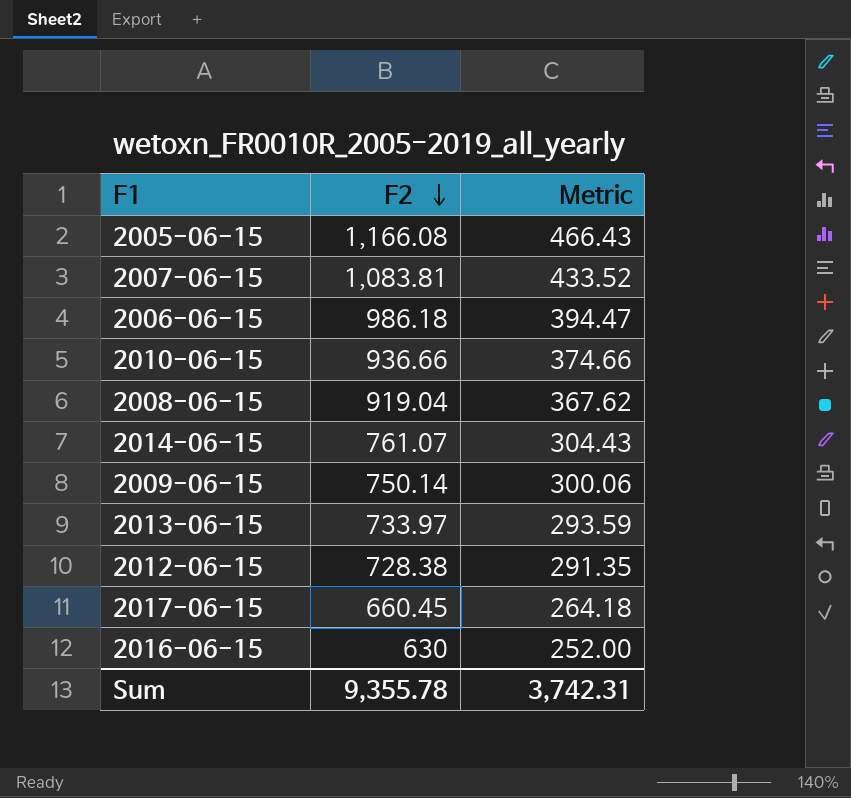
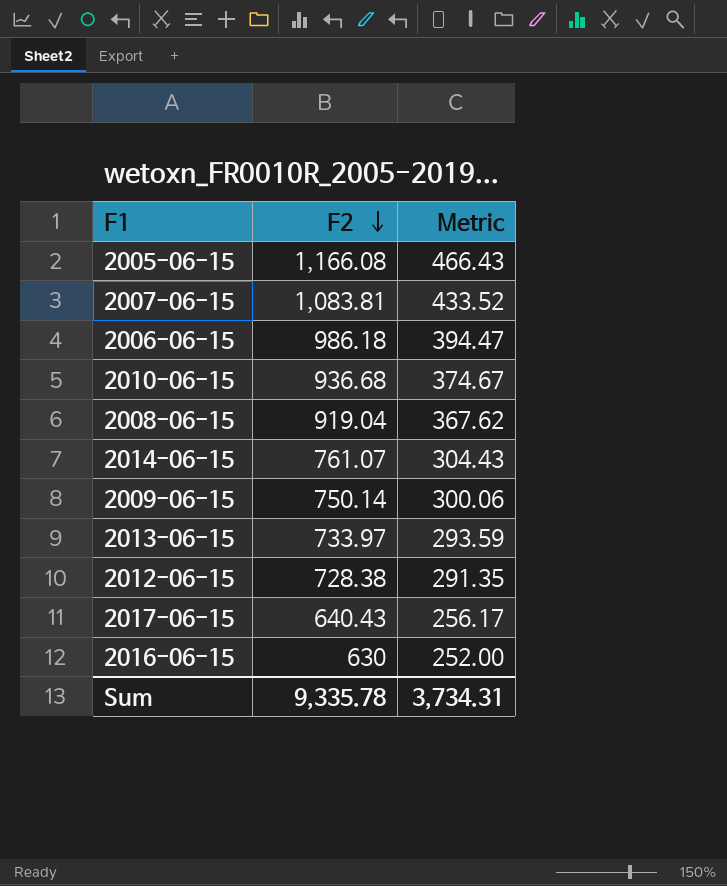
2010-06-15 | F2: 936.66 -> 936.68
2010-06-15 | Metric: 374.66 -> 374.67
2017-06-15 | F2: 660.45 -> 640.43
2017-06-15 | Metric: 264.18 -> 256.17
Sum | F2: 9,355.78 -> 9,335.78
Sum | Metric: 3,742.31 -> 3,734.31

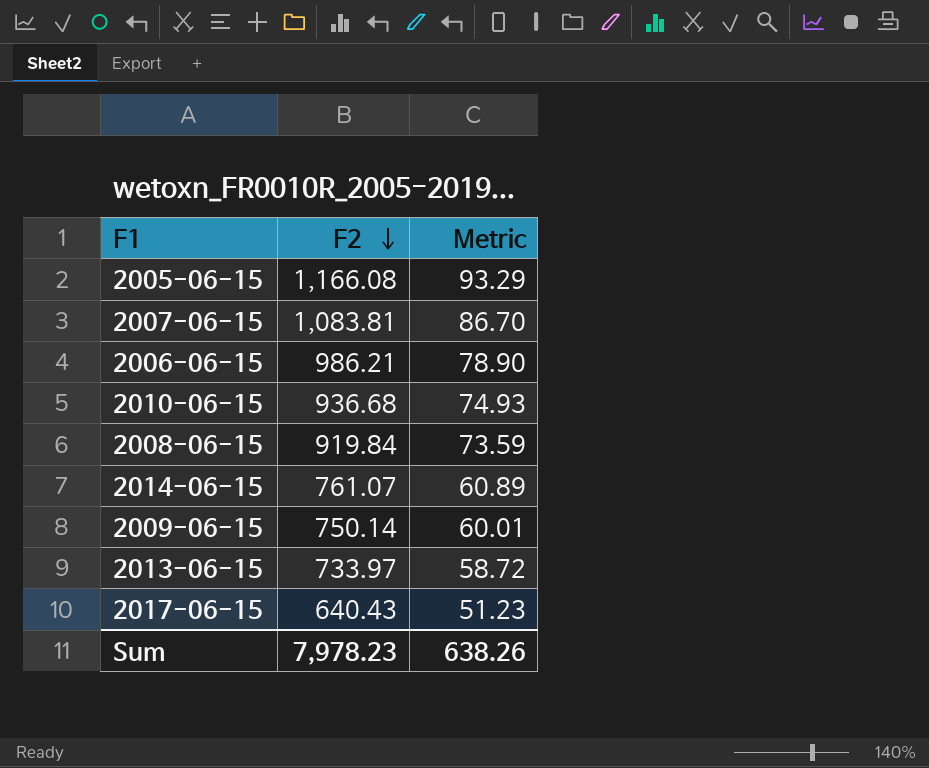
column Metric | formula: [F2] * 0.4 -> [F2] * 0.08
row 2012-06-15: 728.38 | 291.35 -> none
row 2016-06-15: 630 | 252.00 -> none
2006-06-15 | F2: 986.18 -> 986.21
2008-06-15 | F2: 919.04 -> 919.84
Sum | F2: 9,335.78 -> 7,978.23
Sum | Metric: 3,734.31 -> 638.26

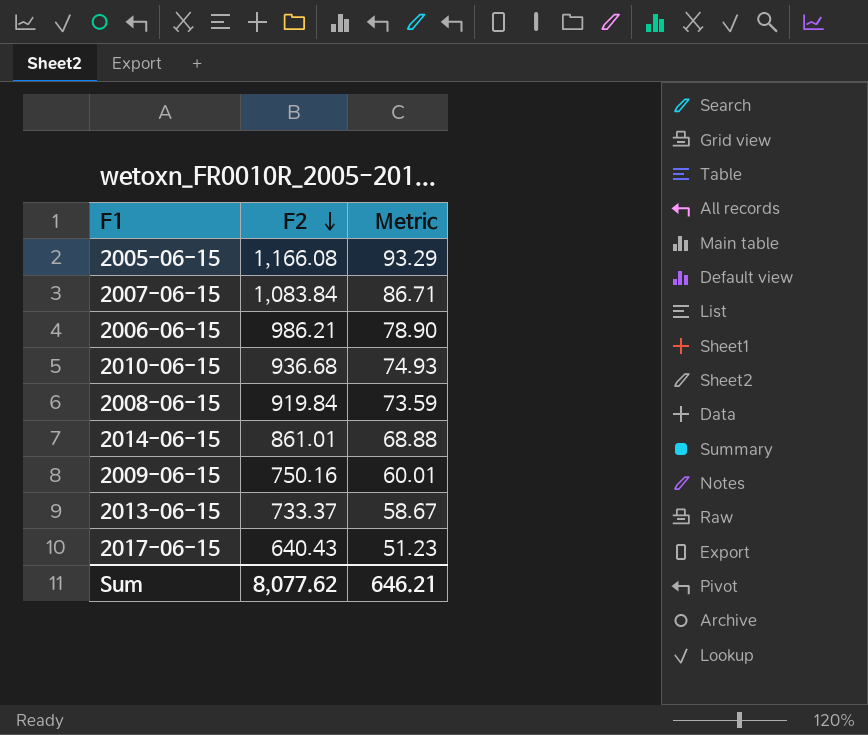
2007-06-15 | F2: 1,083.81 -> 1,083.84
2007-06-15 | Metric: 86.70 -> 86.71
2014-06-15 | F2: 761.07 -> 861.01
2014-06-15 | Metric: 60.89 -> 68.88
2009-06-15 | F2: 750.14 -> 750.16
2013-06-15 | F2: 733.97 -> 733.37
2013-06-15 | Metric: 58.72 -> 58.67
Sum | F2: 7,978.23 -> 8,077.62
Sum | Metric: 638.26 -> 646.21

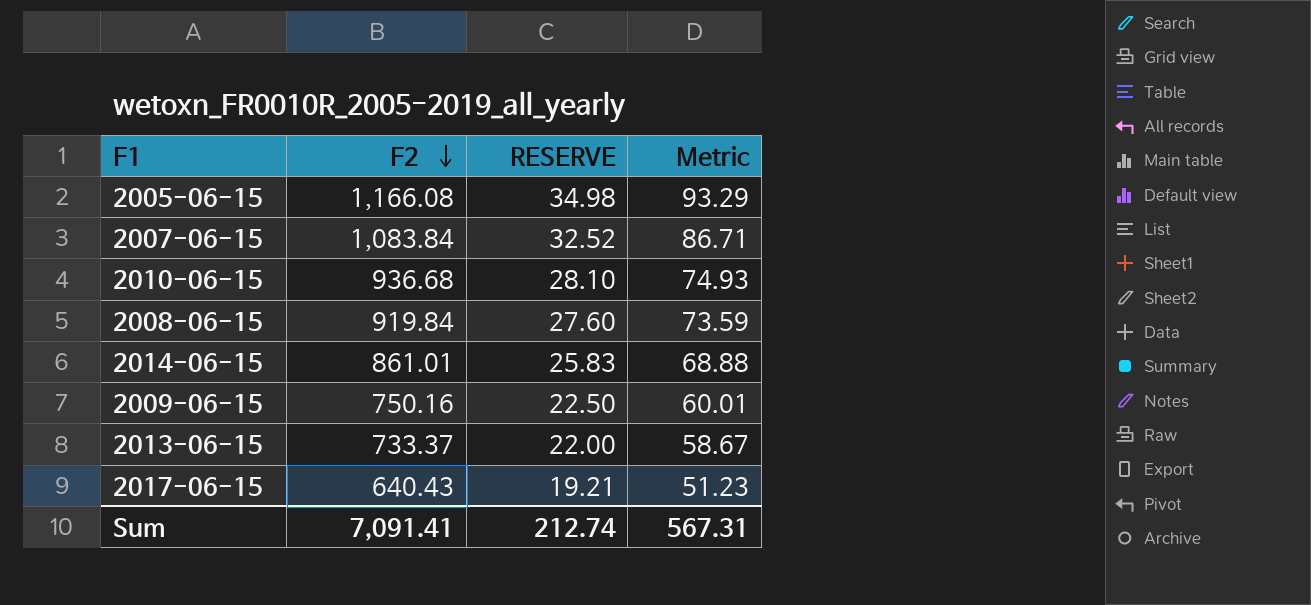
column RESERVE | formula: none -> [F2] * 0.03
row 2006-06-15: 986.21 | 78.90 -> none
Sum | F2: 8,077.62 -> 7,091.41
Sum | Metric: 646.21 -> 567.31

